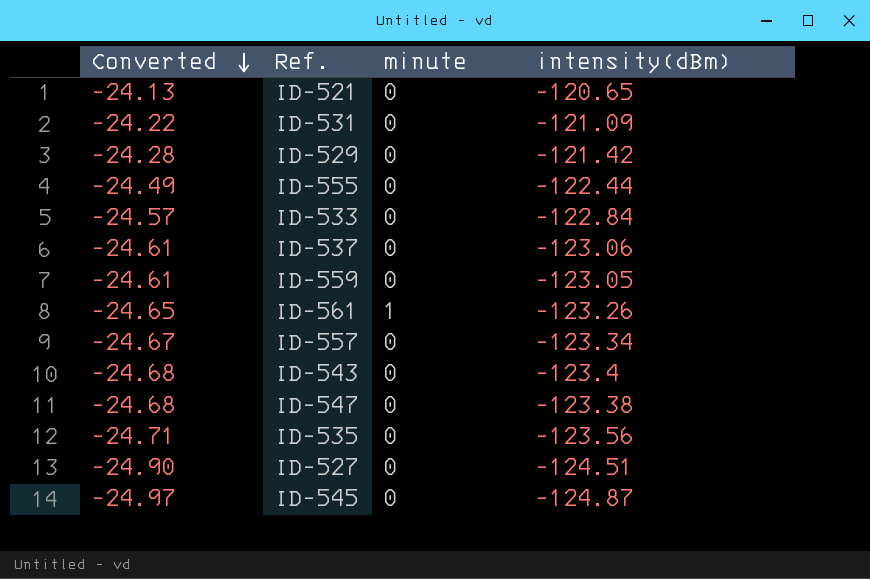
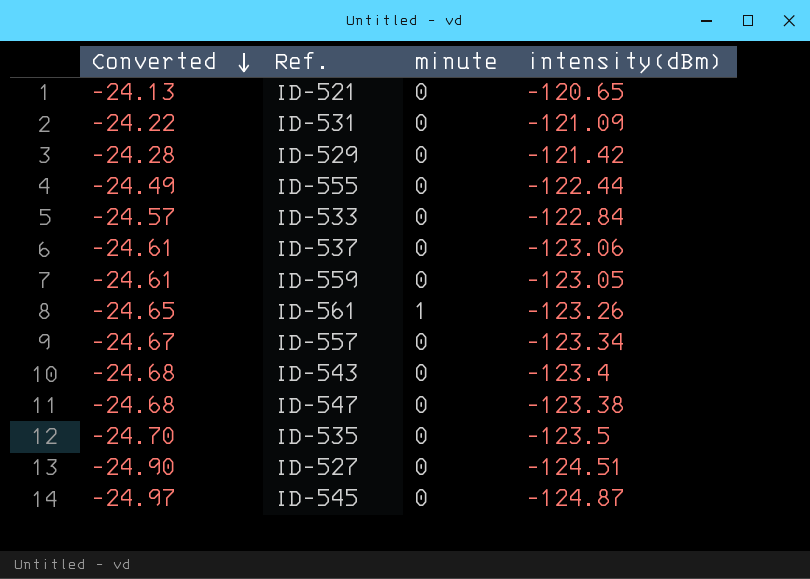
ID-535 | Converted: -24.71 -> -24.70
ID-535 | intensity(dBm): -123.56 -> -123.5

